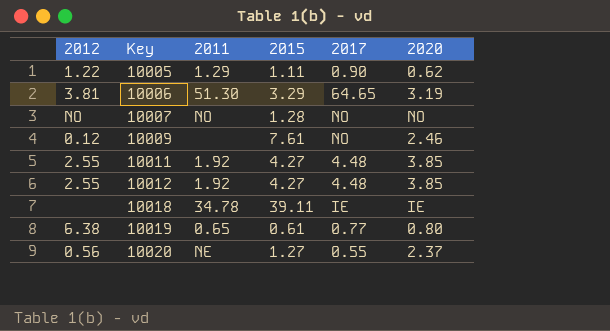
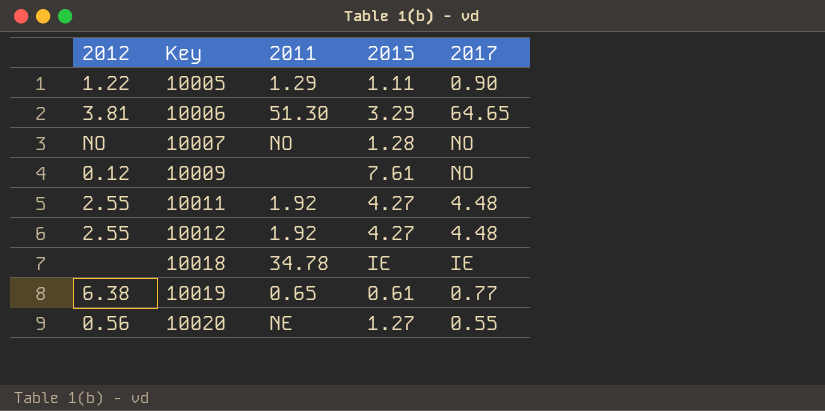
column 2020 | position: 6 -> none
10018 | 2015: 39.11 -> IE

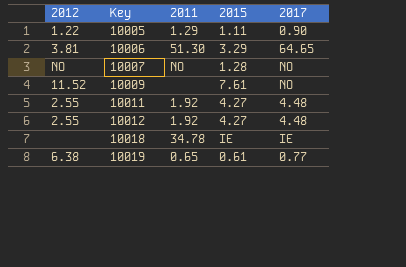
row 10020: 0.56 | NE | 1.27 | 0.55 -> none
10009 | 2012: 0.12 -> 11.52

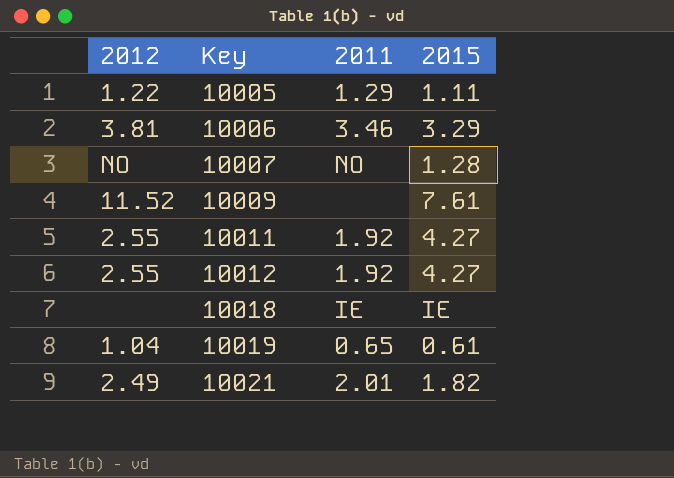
column 2017 | position: 5 -> none
10006 | 2011: 51.30 -> 3.46
10018 | 2011: 34.78 -> IE
10019 | 2012: 6.38 -> 1.04
row 10021: none -> 2.49 | 2.01 | 1.82

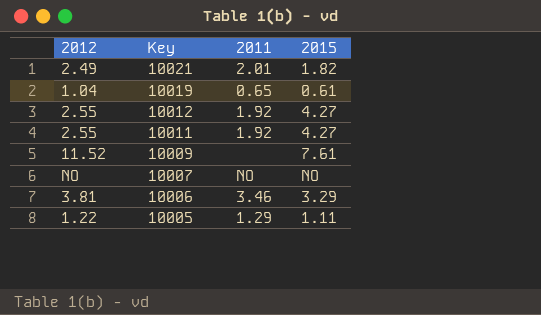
row order: Key ascending -> Key descending
row 10018: none | IE | IE -> none
10007 | 2015: 1.28 -> NO

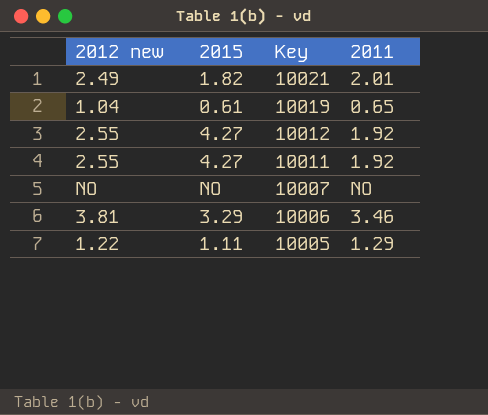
column name: 2012 -> 2012 new
column 2015 | position: 4 -> 2
row 10009: 11.52 | none | 7.61 -> none

